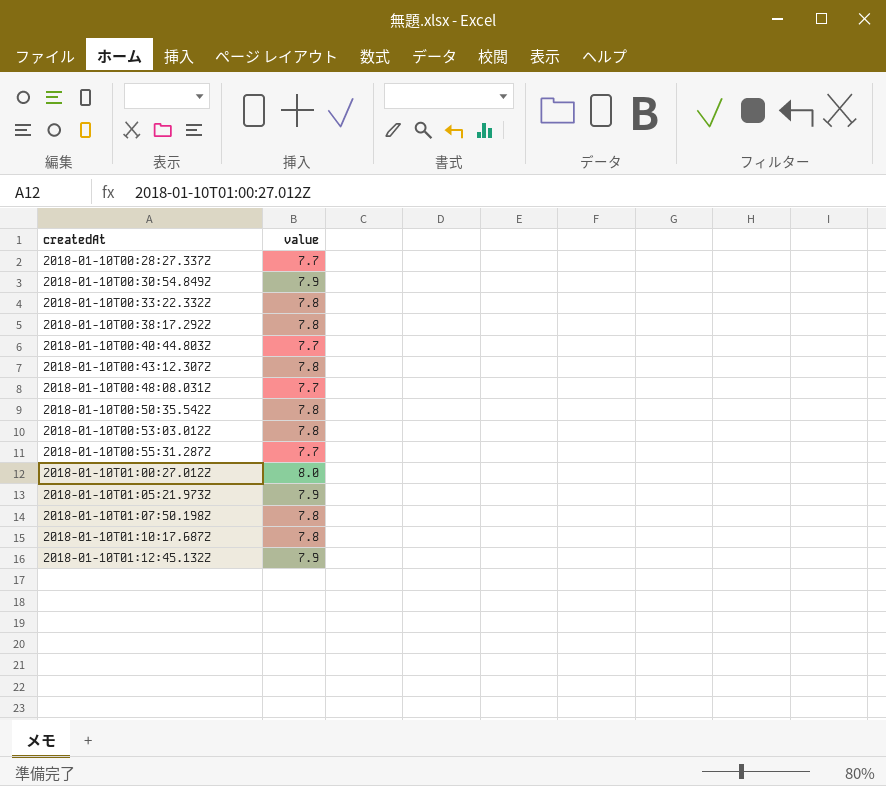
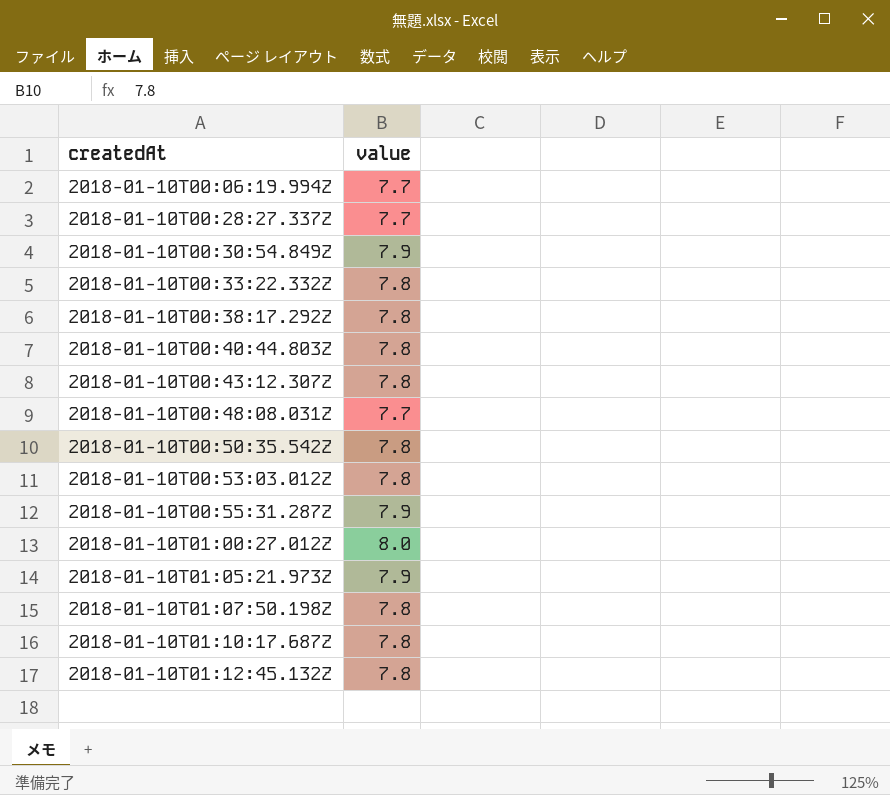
row 2018-01-10T00:06:19.994Z: none -> 7.7
2018-01-10T00:40:44.803Z | value: 7.7 -> 7.8
2018-01-10T00:55:31.287Z | value: 7.7 -> 7.9
2018-01-10T01:12:45.132Z | value: 7.9 -> 7.8

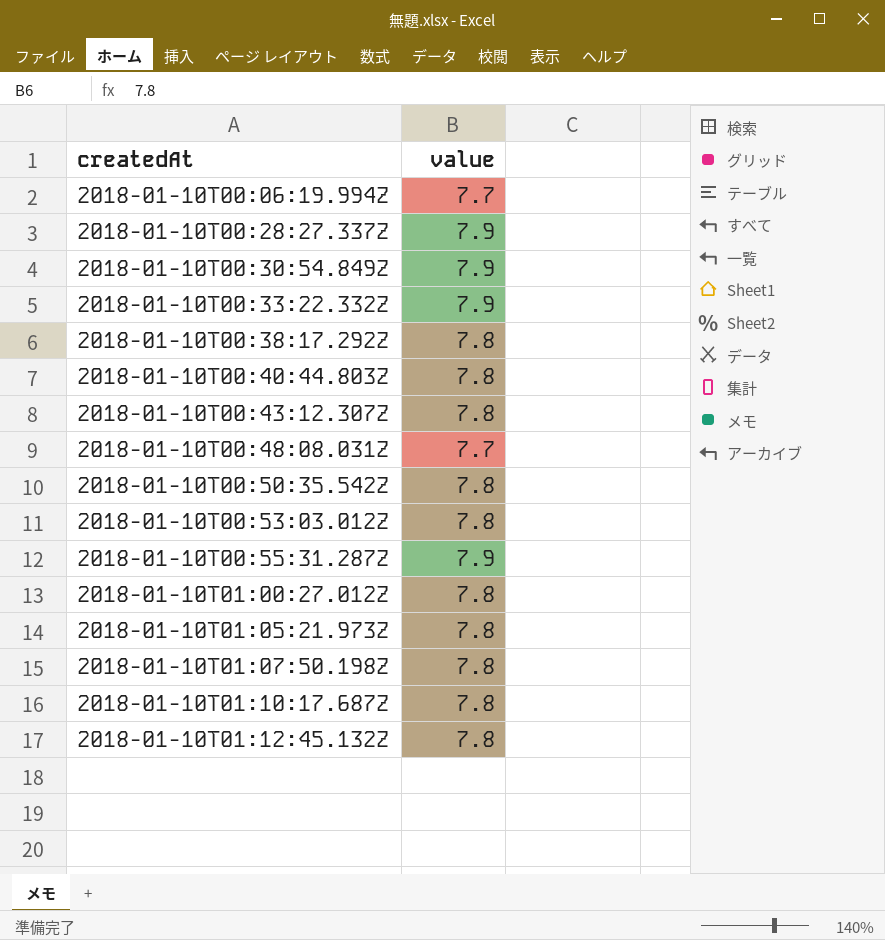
2018-01-10T00:28:27.337Z | value: 7.7 -> 7.9
2018-01-10T00:33:22.332Z | value: 7.8 -> 7.9
2018-01-10T01:00:27.012Z | value: 8.0 -> 7.8
2018-01-10T01:05:21.973Z | value: 7.9 -> 7.8

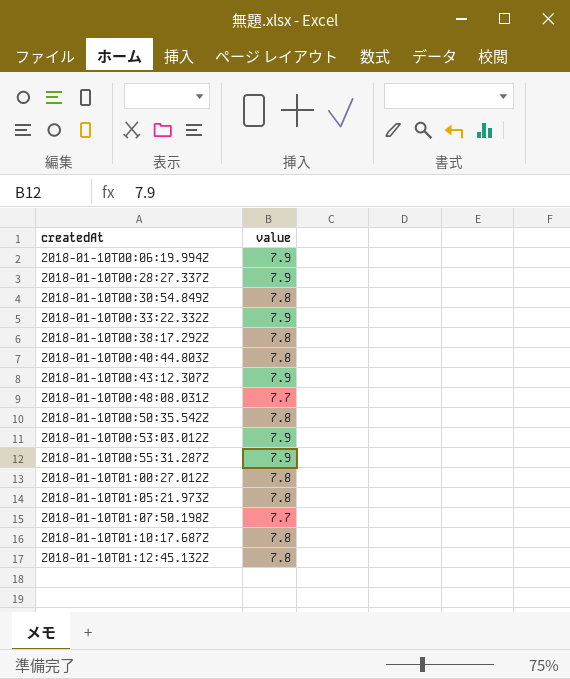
2018-01-10T00:06:19.994Z | value: 7.7 -> 7.9
2018-01-10T00:30:54.849Z | value: 7.9 -> 7.8
2018-01-10T00:43:12.307Z | value: 7.8 -> 7.9
2018-01-10T00:53:03.012Z | value: 7.8 -> 7.9
2018-01-10T01:07:50.198Z | value: 7.8 -> 7.7

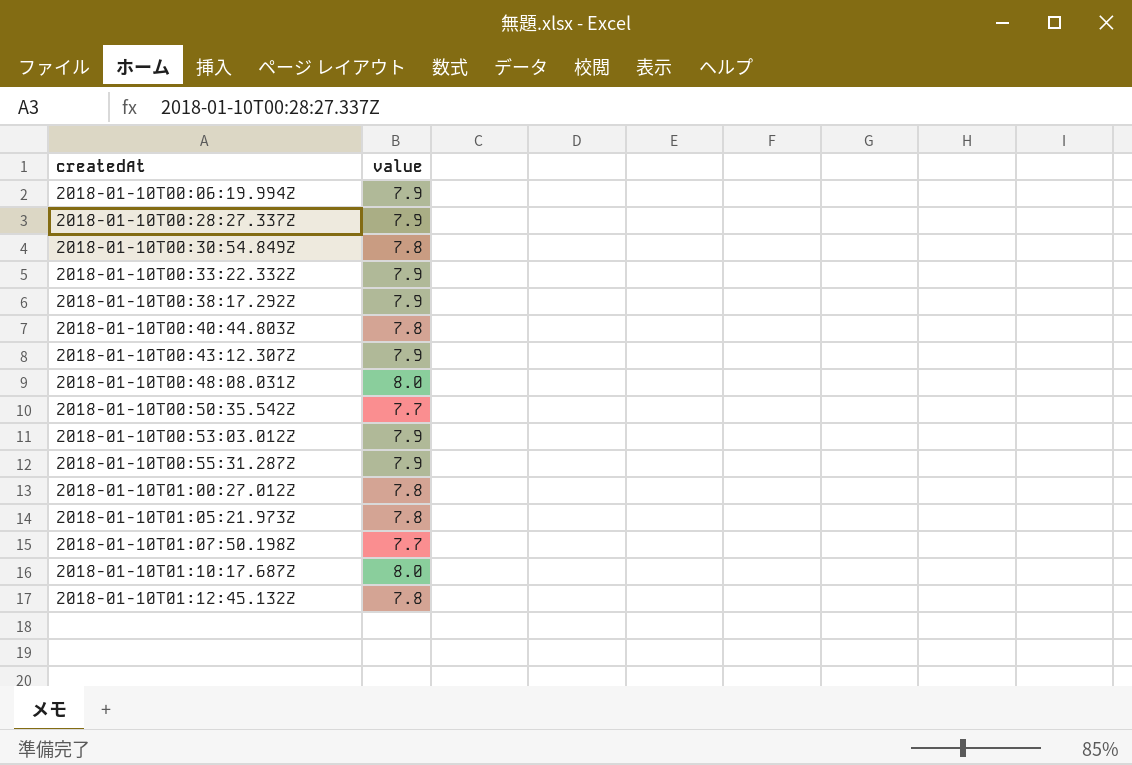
2018-01-10T00:38:17.292Z | value: 7.8 -> 7.9
2018-01-10T00:48:08.031Z | value: 7.7 -> 8.0
2018-01-10T00:50:35.542Z | value: 7.8 -> 7.7
2018-01-10T01:10:17.687Z | value: 7.8 -> 8.0

